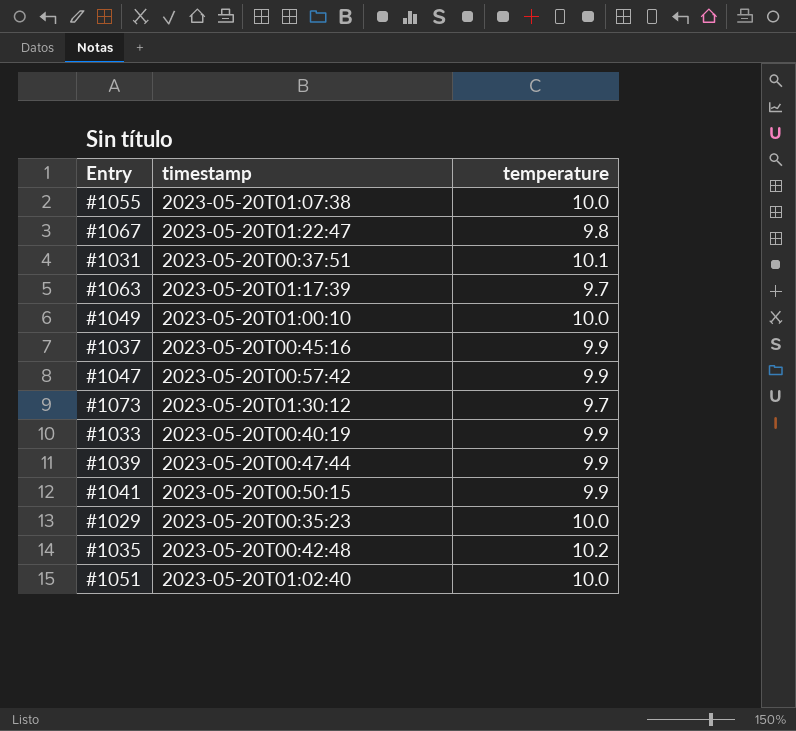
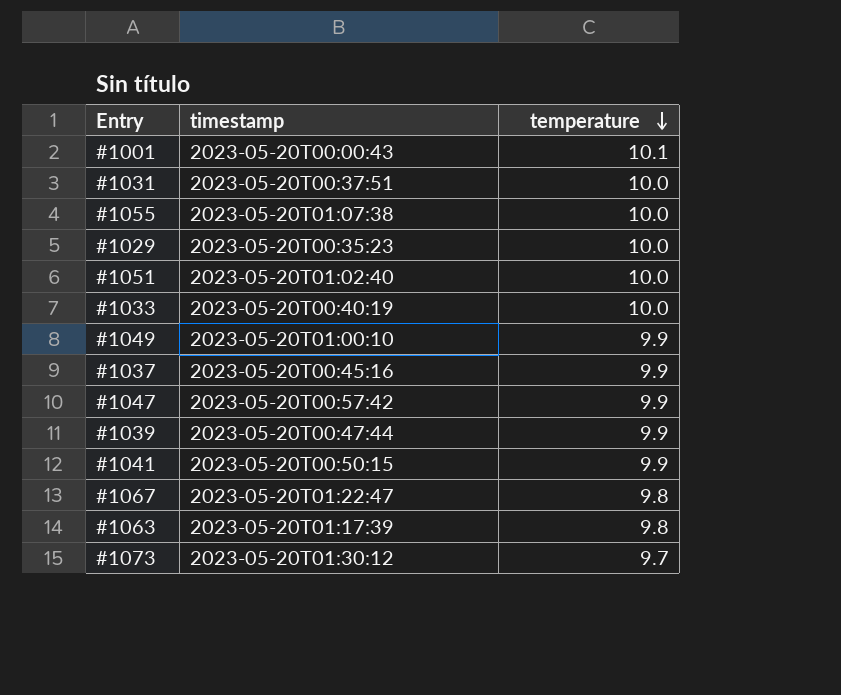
row order: none -> temperature descending
row #1035: 2023-05-20T00:42:48 | 10.2 -> none
row #1001: none -> 2023-05-20T00:00:43 | 10.1
#1031 | temperature: 10.1 -> 10.0
#1033 | temperature: 9.9 -> 10.0
#1049 | temperature: 10.0 -> 9.9
#1063 | temperature: 9.7 -> 9.8

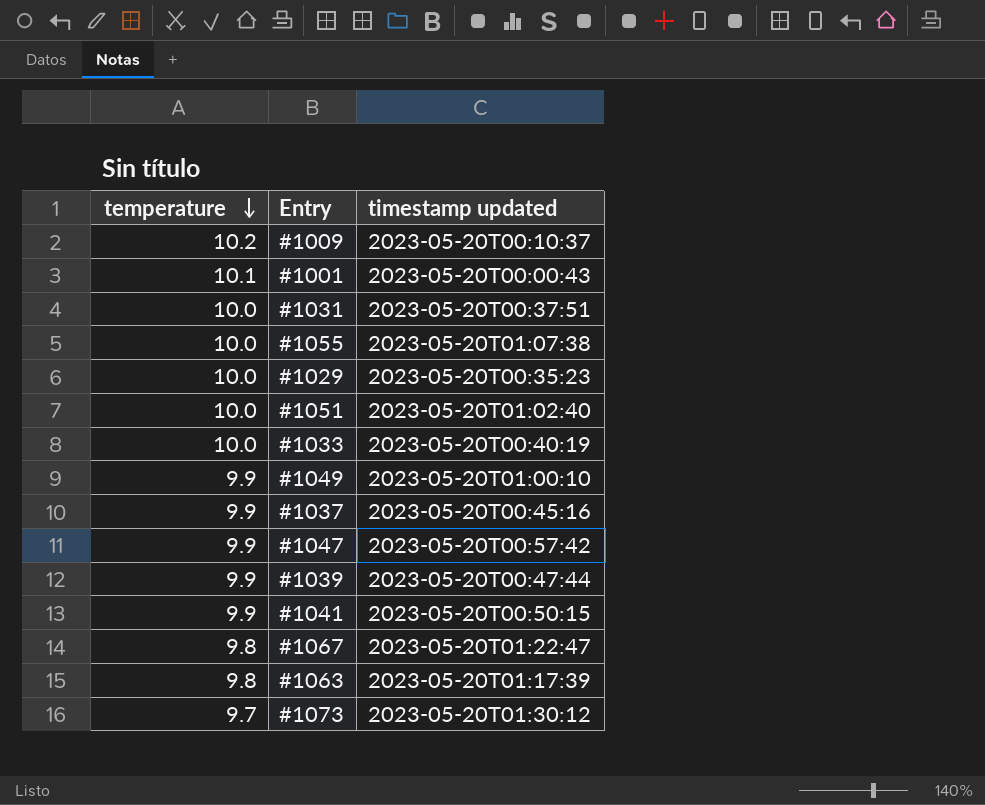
column temperature | position: 3 -> 1
column name: timestamp -> timestamp updated
row #1009: none -> 10.2 | 2023-05-20T00:10:37

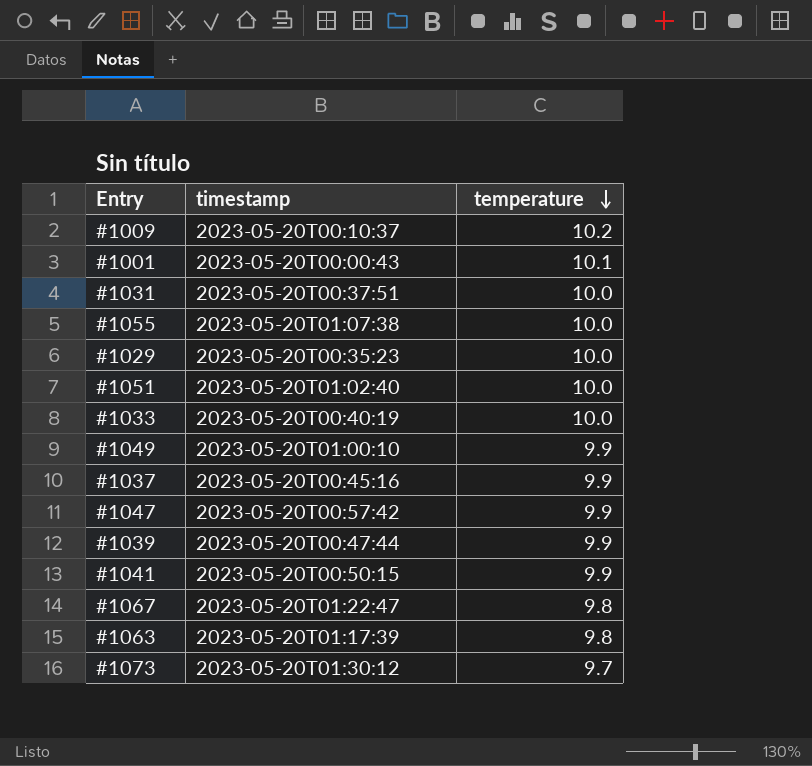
column name: timestamp updated -> timestamp
column temperature | position: 1 -> 3

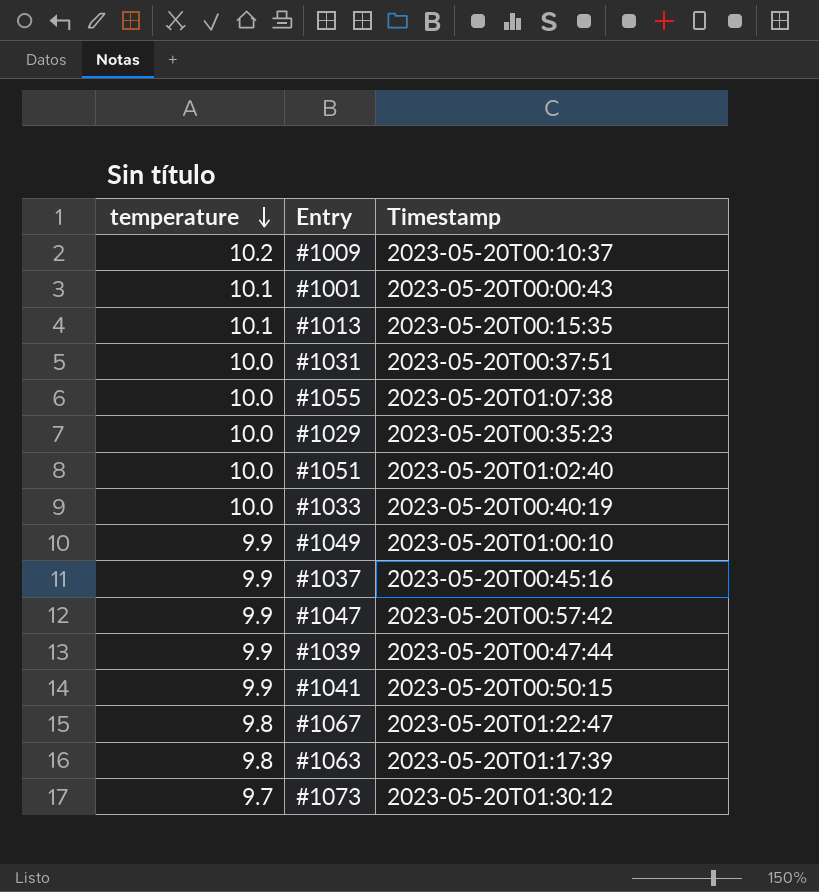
column temperature | position: 3 -> 1
column name: timestamp -> Timestamp
row #1013: none -> 10.1 | 2023-05-20T00:15:35

